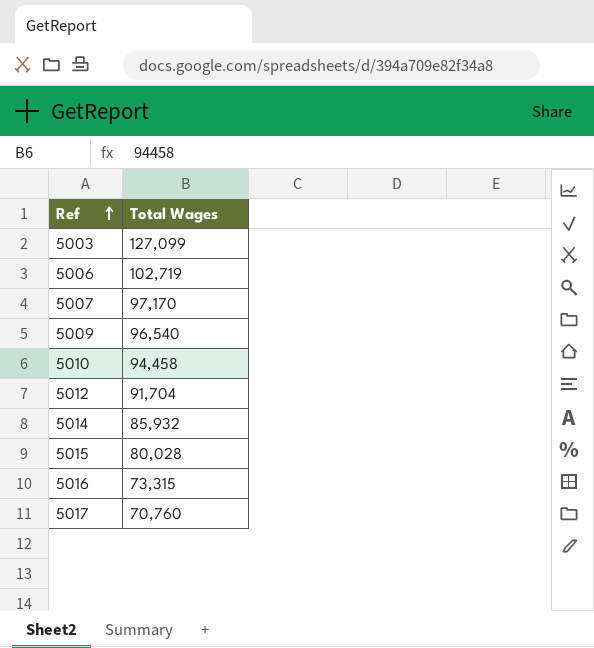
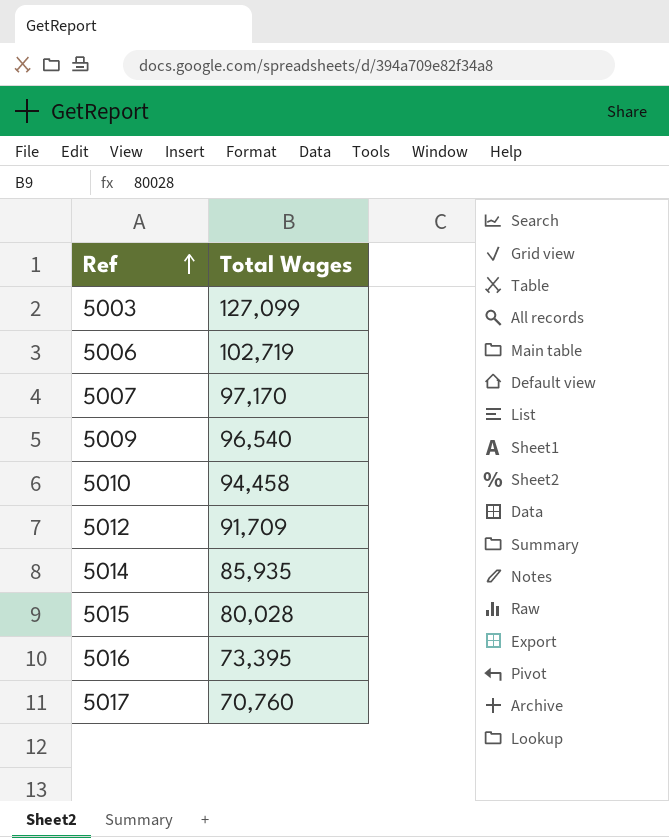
5012 | Total Wages: 91,704 -> 91,709
5014 | Total Wages: 85,932 -> 85,935
5016 | Total Wages: 73,315 -> 73,395

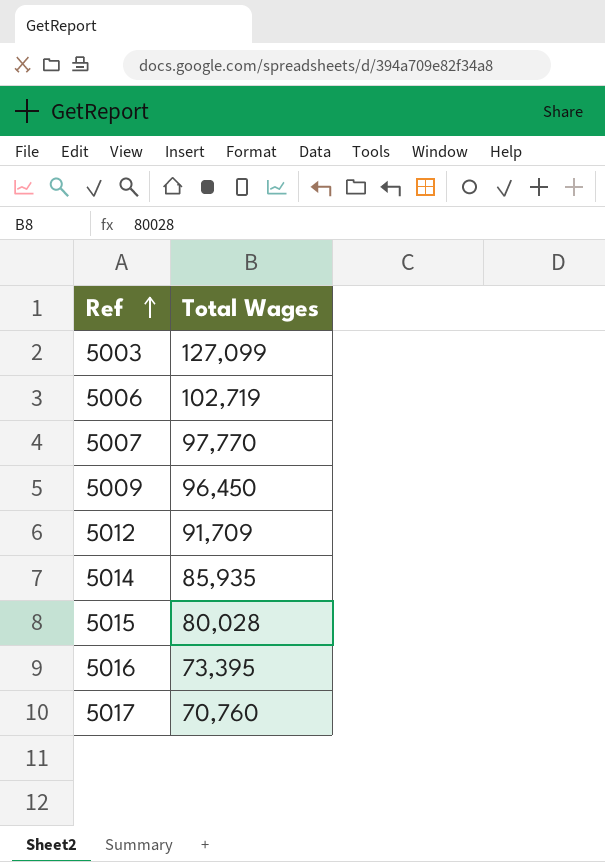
row 5010: 94,458 -> none
5007 | Total Wages: 97,170 -> 97,770
5009 | Total Wages: 96,540 -> 96,450

